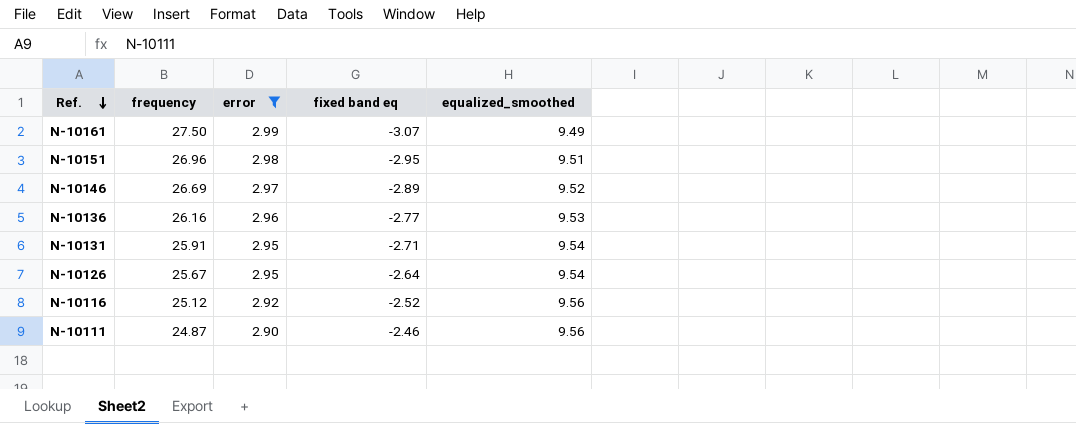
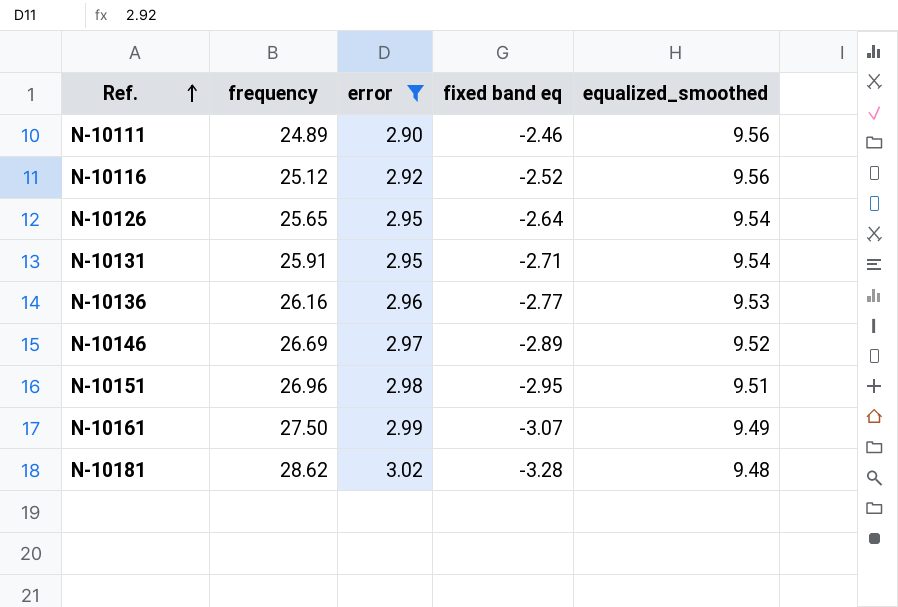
row order: Ref. descending -> Ref. ascending
N-10111 | frequency: 24.87 -> 24.89
N-10126 | frequency: 25.67 -> 25.65
row N-10181: none -> 28.62 | 3.02 | -3.28 | 9.48

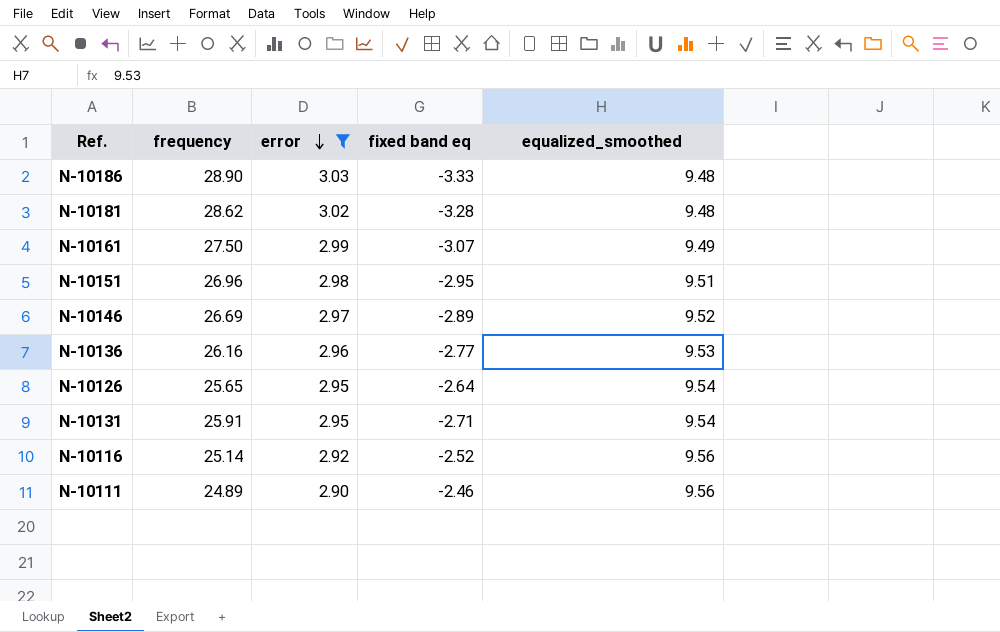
row order: Ref. ascending -> error descending
row N-10186: none -> 28.90 | 3.03 | -3.33 | 9.48
N-10116 | frequency: 25.12 -> 25.14

